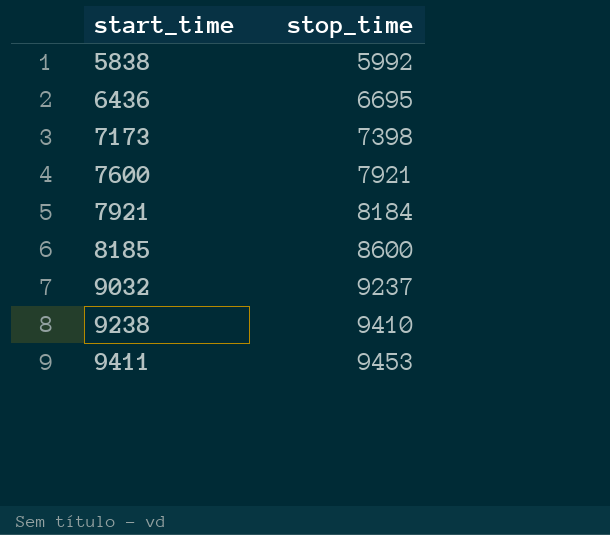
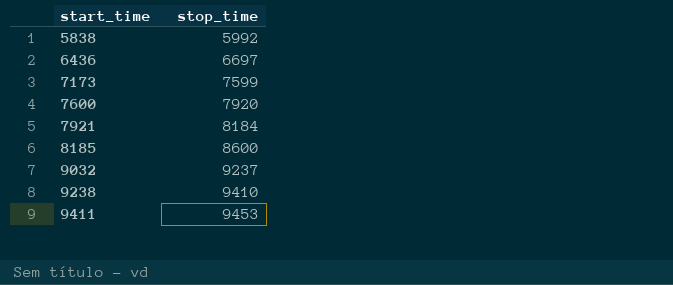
6436 | stop_time: 6695 -> 6697
7173 | stop_time: 7398 -> 7599
7600 | stop_time: 7921 -> 7920

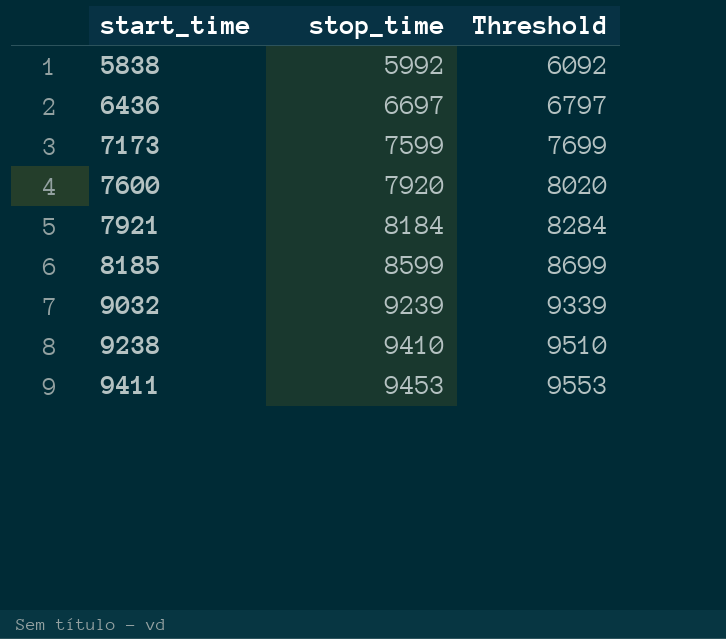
column Threshold | formula: none -> [stop_time] + 100
8185 | stop_time: 8600 -> 8599
9032 | stop_time: 9237 -> 9239

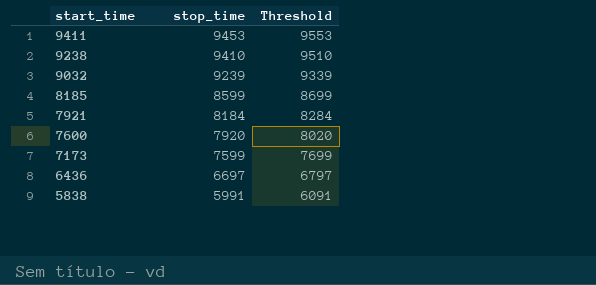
row order: start_time ascending -> start_time descending
5838 | stop_time: 5992 -> 5991
5838 | Threshold: 6092 -> 6091

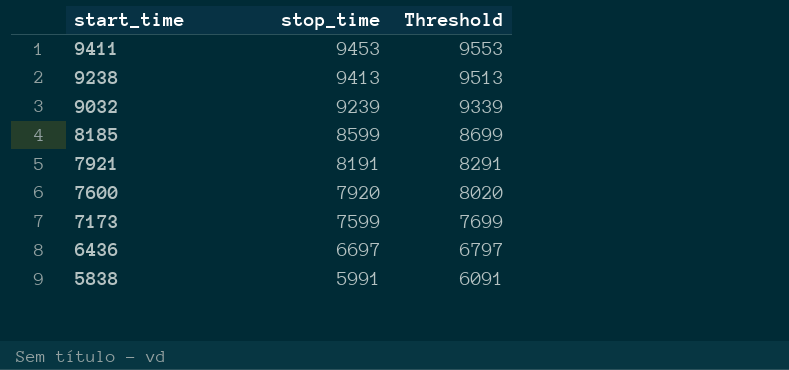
9238 | stop_time: 9410 -> 9413
9238 | Threshold: 9510 -> 9513
7921 | stop_time: 8184 -> 8191
7921 | Threshold: 8284 -> 8291

